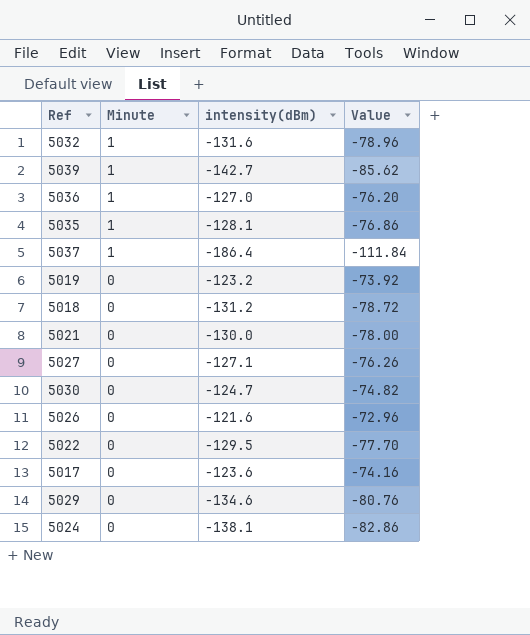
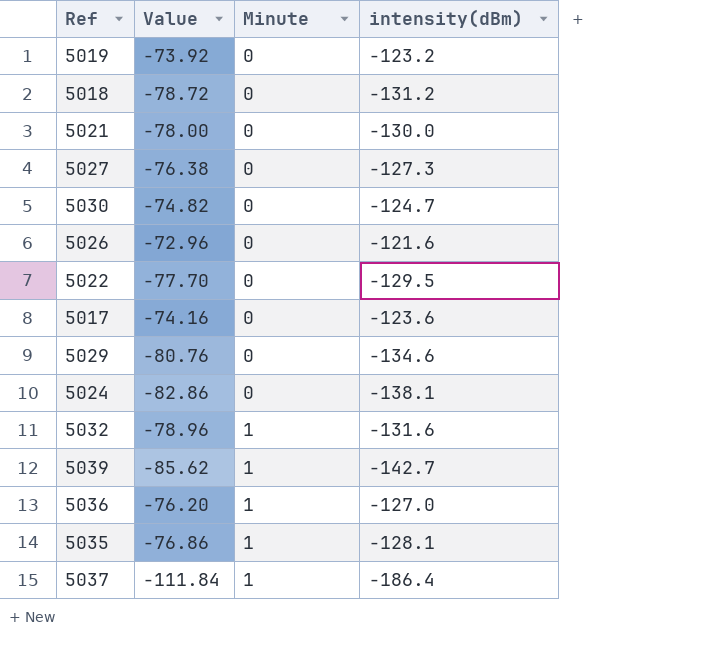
row order: Minute descending -> Minute ascending
column Value | position: 4 -> 2
5027 | Value: -76.26 -> -76.38
5027 | intensity(dBm): -127.1 -> -127.3

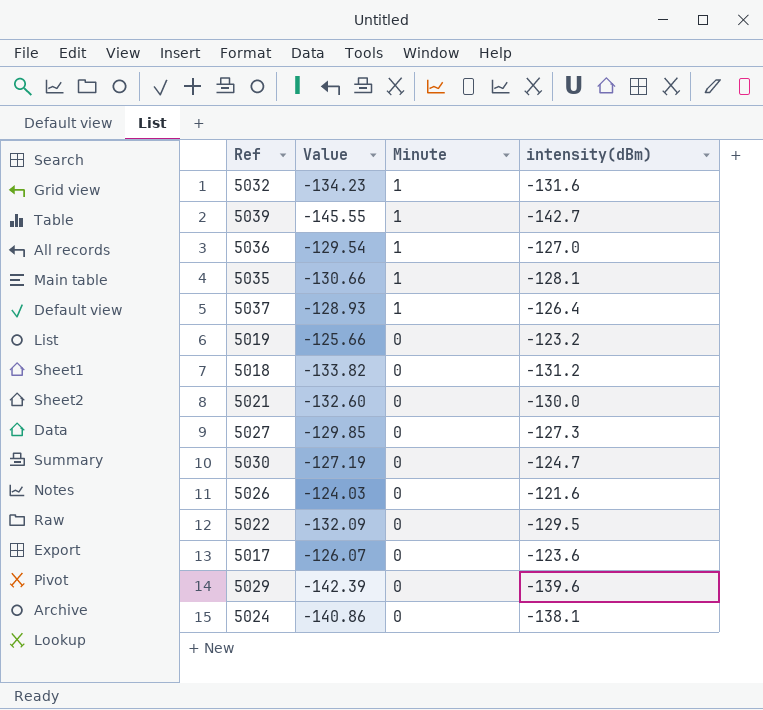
row order: Minute ascending -> Minute descending
column Value | formula: [intensity(dBm)] * 0.6 -> [intensity(dBm)] * 1.02
5037 | intensity(dBm): -186.4 -> -126.4
5029 | intensity(dBm): -134.6 -> -139.6

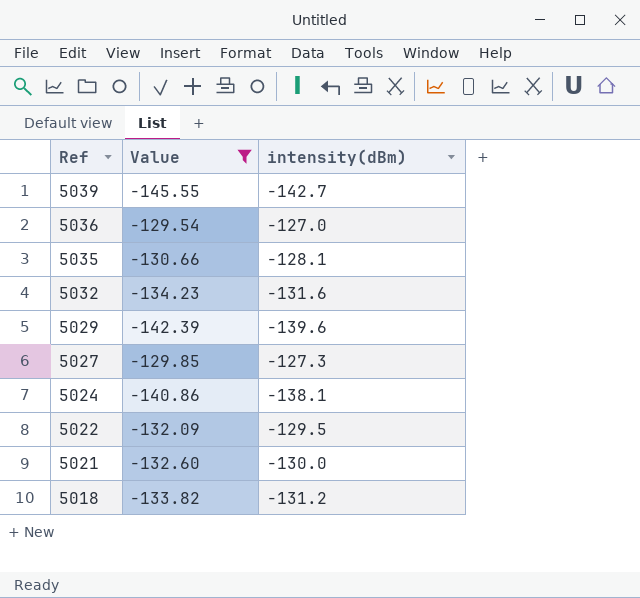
filter: none -> Value <= -129.54
row order: Minute descending -> Ref descending
column Minute | position: 3 -> none

